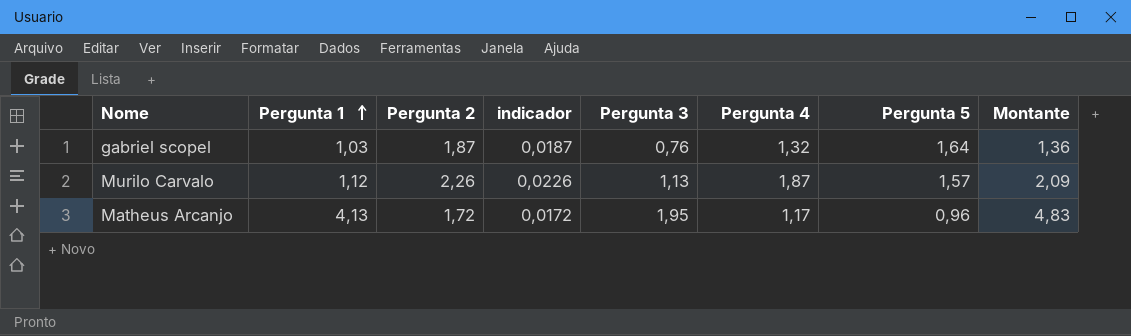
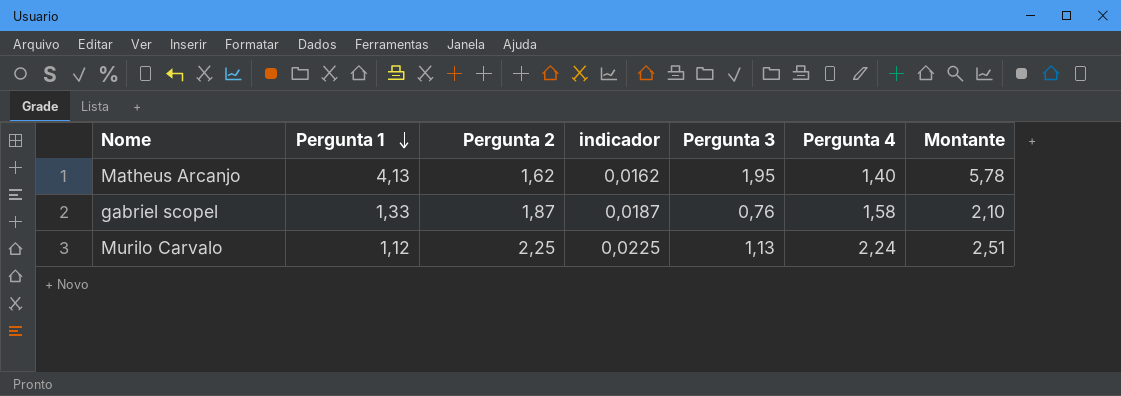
row order: Pergunta 1 ascending -> Pergunta 1 descending
column Pergunta 5 | position: 7 -> none
Matheus Arcanjo | Pergunta 2: 1,72 -> 1,62
Matheus Arcanjo | indicador: 0,0172 -> 0,0162
Matheus Arcanjo | Pergunta 4: 1,17 -> 1,40
Matheus Arcanjo | Montante: 4,83 -> 5,78
gabriel scopel | Pergunta 1: 1,03 -> 1,33
gabriel scopel | Pergunta 4: 1,32 -> 1,58
gabriel scopel | Montante: 1,36 -> 2,10
Murilo Carvalo | Pergunta 2: 2,26 -> 2,25
Murilo Carvalo | indicador: 0,0226 -> 0,0225
Murilo Carvalo | Pergunta 4: 1,87 -> 2,24
Murilo Carvalo | Montante: 2,09 -> 2,51

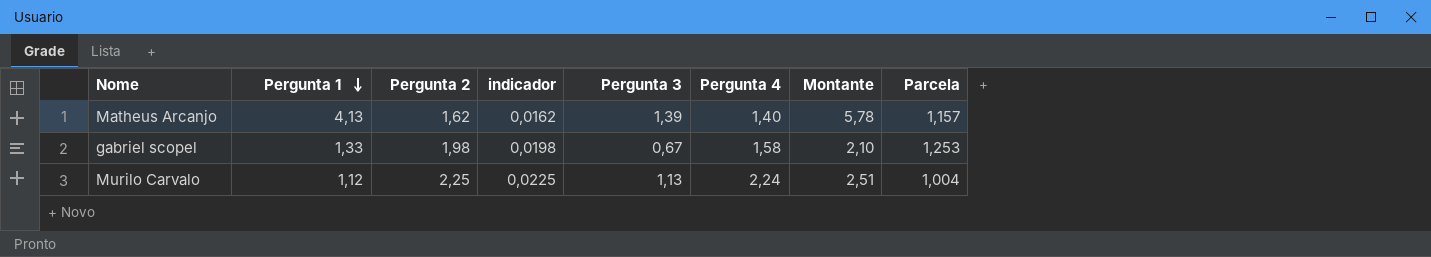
column Parcela | formula: none -> [Pergunta 2] / [Pergunta 4]
Matheus Arcanjo | Pergunta 3: 1,95 -> 1,39
gabriel scopel | Pergunta 2: 1,87 -> 1,98
gabriel scopel | indicador: 0,0187 -> 0,0198
gabriel scopel | Pergunta 3: 0,76 -> 0,67

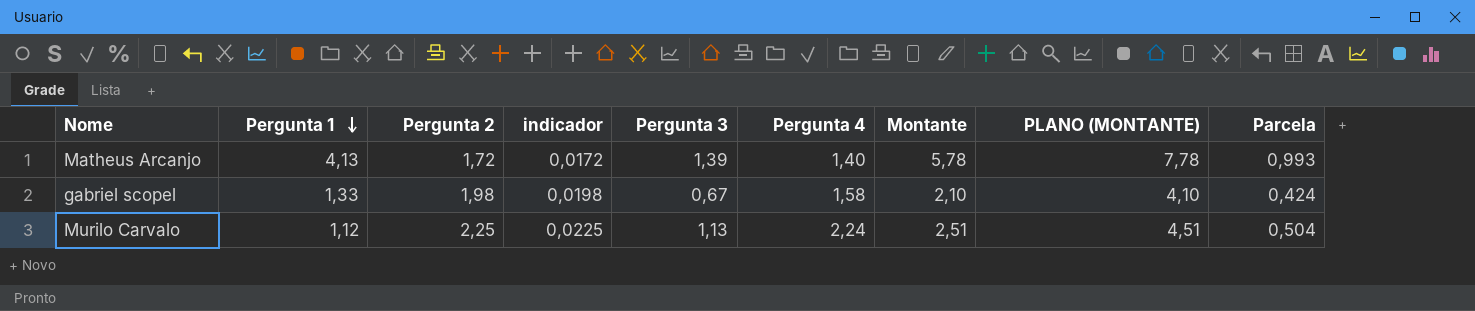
column PLANO (MONTANTE) | formula: none -> [Montante] + 2
column Parcela | formula: [Pergunta 2] / [Pergunta 4] -> [Pergunta 3] / [Pergunta 4]
Matheus Arcanjo | Pergunta 2: 1,62 -> 1,72
Matheus Arcanjo | indicador: 0,0162 -> 0,0172

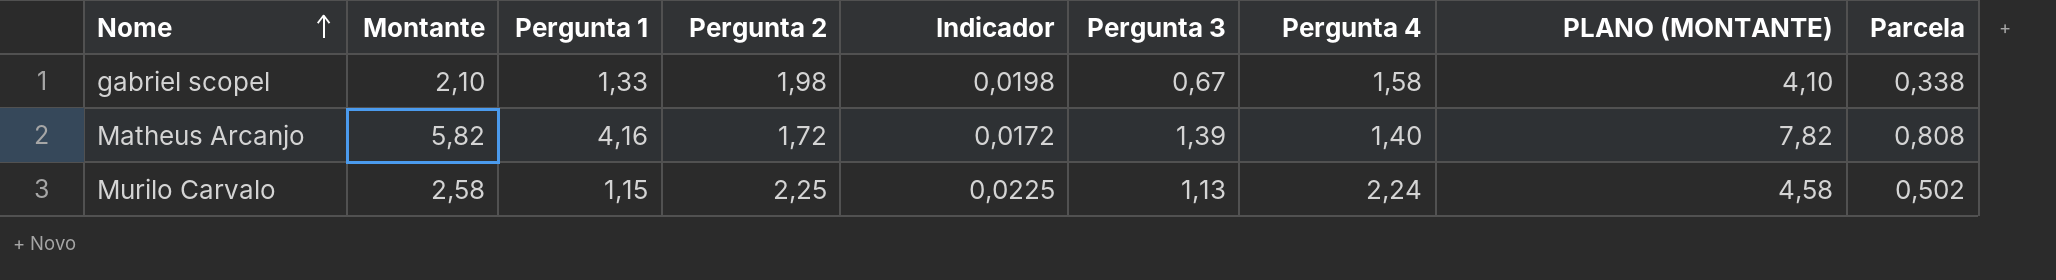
row order: Pergunta 1 descending -> Nome ascending
column Montante | position: 7 -> 2
column name: indicador -> Indicador
column Parcela | formula: [Pergunta 3] / [Pergunta 4] -> [Pergunta 3] / [Pergunta 2]
Matheus Arcanjo | Montante: 5,78 -> 5,82
Matheus Arcanjo | Pergunta 1: 4,13 -> 4,16
Matheus Arcanjo | PLANO (MONTANTE): 7,78 -> 7,82
Murilo Carvalo | Montante: 2,51 -> 2,58
Murilo Carvalo | Pergunta 1: 1,12 -> 1,15
Murilo Carvalo | PLANO (MONTANTE): 4,51 -> 4,58

